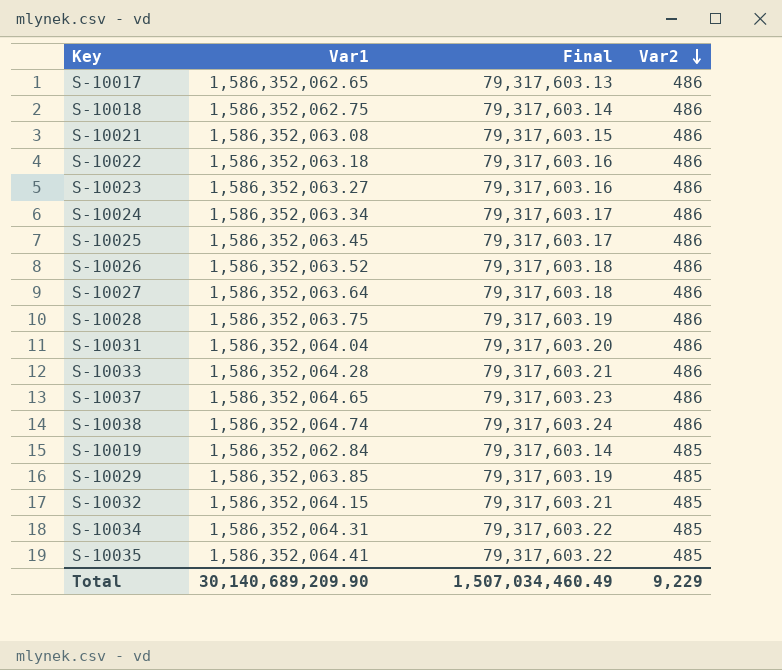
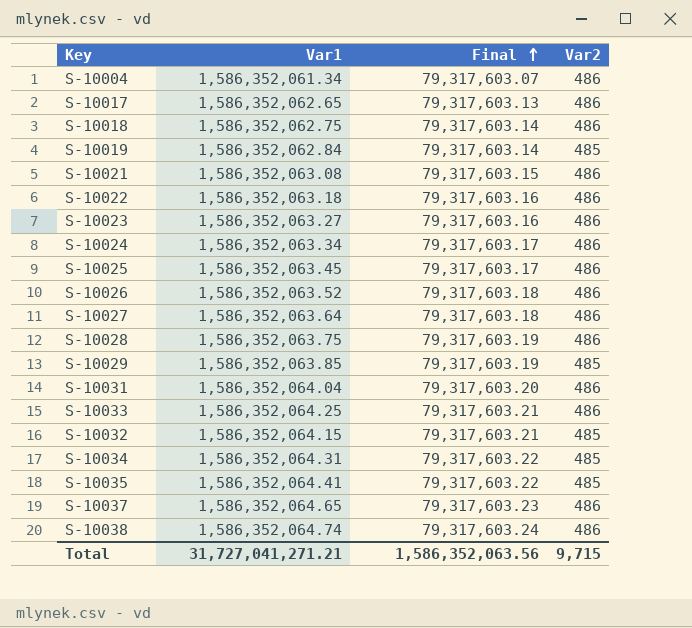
row order: Var2 descending -> Final ascending
row S-10004: none -> 1,586,352,061.34 | 79,317,603.07 | 486
S-10033 | Var1: 1,586,352,064.28 -> 1,586,352,064.25
Total | Var1: 30,140,689,209.90 -> 31,727,041,271.21
Total | Final: 1,507,034,460.49 -> 1,586,352,063.56
Total | Var2: 9,229 -> 9,715

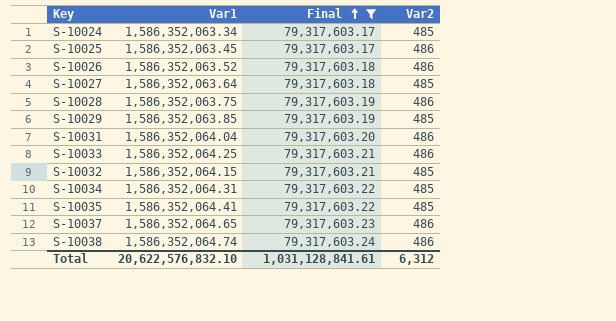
filter: none -> Final >= 79,317,603.17
S-10024 | Var2: 486 -> 485
S-10027 | Var2: 486 -> 485
Total | Var1: 31,727,041,271.21 -> 20,622,576,832.10
Total | Final: 1,586,352,063.56 -> 1,031,128,841.61
Total | Var2: 9,715 -> 6,312

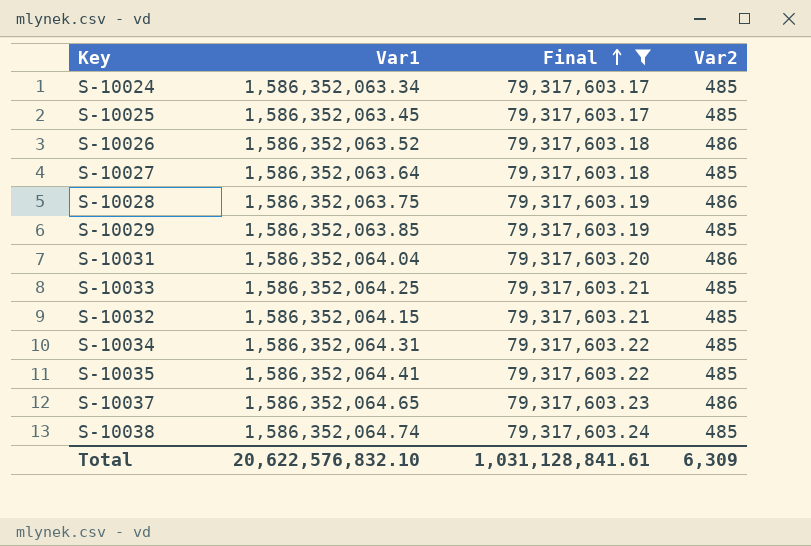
S-10025 | Var2: 486 -> 485
S-10033 | Var2: 486 -> 485
S-10038 | Var2: 486 -> 485
Total | Var2: 6,312 -> 6,309

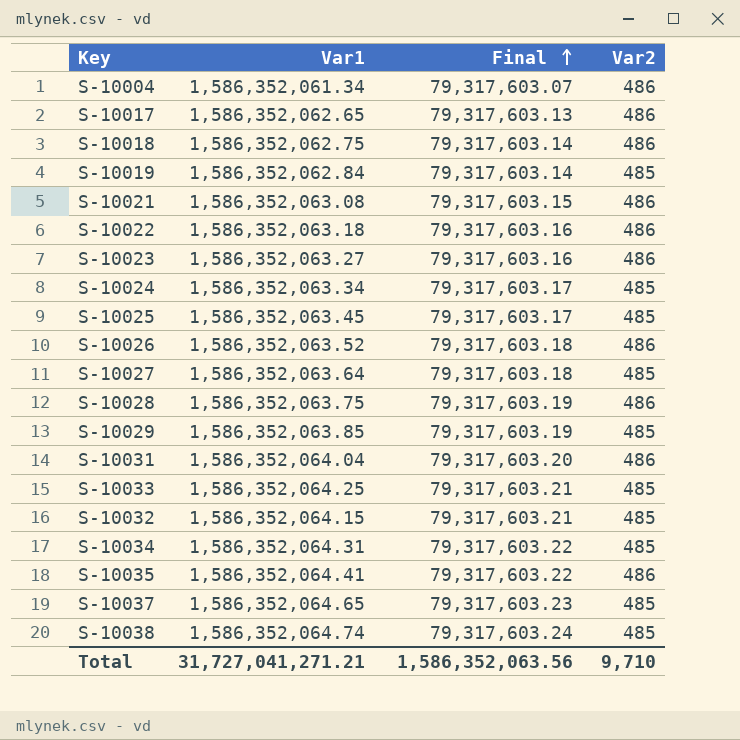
filter: Final >= 79,317,603.17 -> none
S-10035 | Var2: 485 -> 486
S-10037 | Var2: 486 -> 485
Total | Var1: 20,622,576,832.10 -> 31,727,041,271.21
Total | Final: 1,031,128,841.61 -> 1,586,352,063.56
Total | Var2: 6,309 -> 9,710

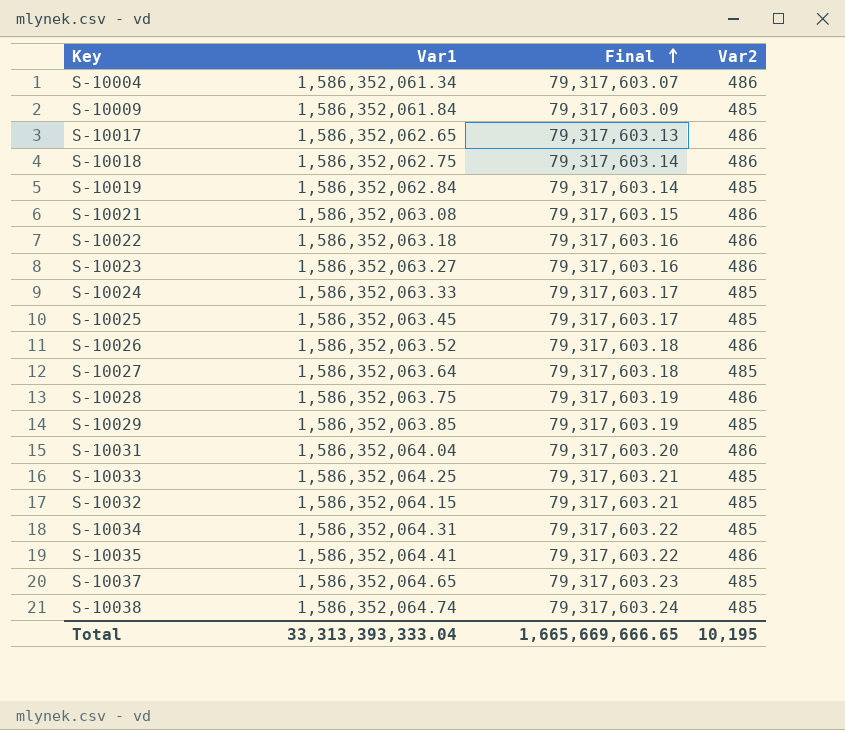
row S-10009: none -> 1,586,352,061.84 | 79,317,603.09 | 485
S-10024 | Var1: 1,586,352,063.34 -> 1,586,352,063.33
Total | Var1: 31,727,041,271.21 -> 33,313,393,333.04
Total | Final: 1,586,352,063.56 -> 1,665,669,666.65
Total | Var2: 9,710 -> 10,195

